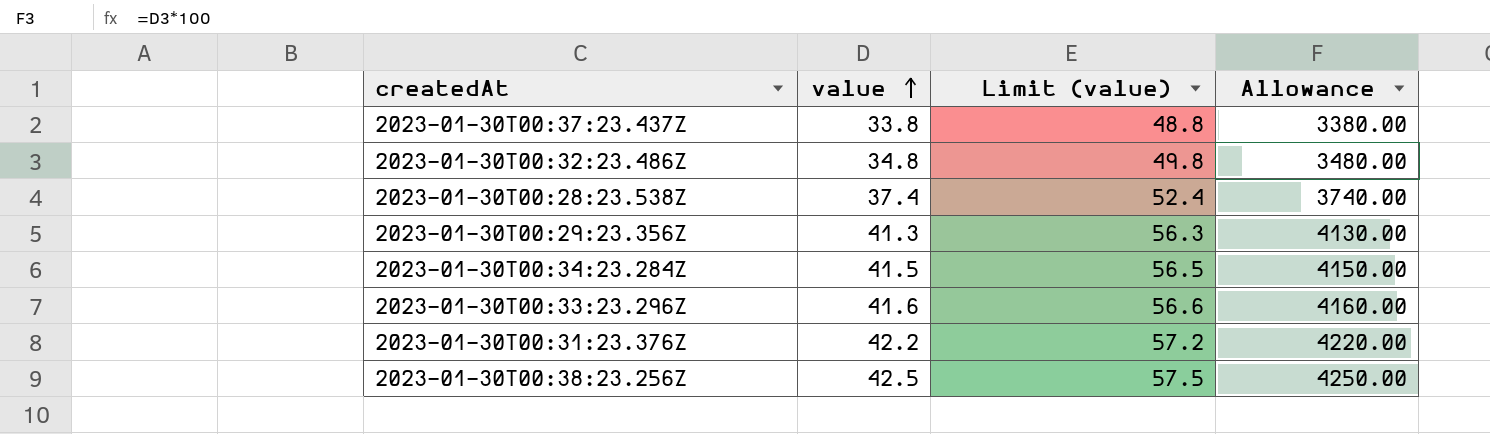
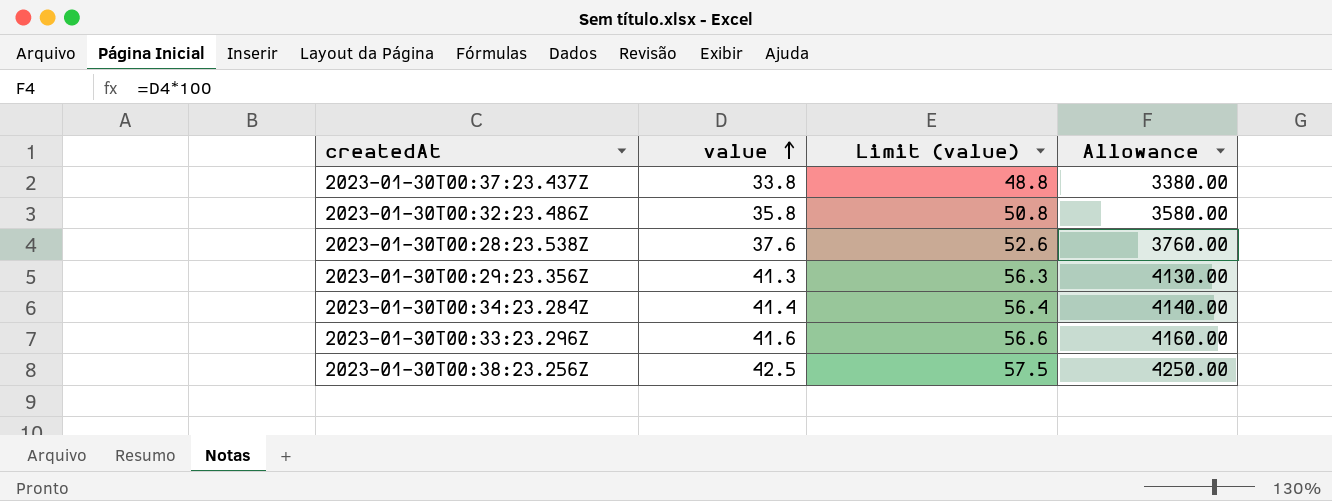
row 2023-01-30T00:31:23.376Z: 42.2 | 57.2 | 4220.00 -> none
2023-01-30T00:32:23.486Z | value: 34.8 -> 35.8
2023-01-30T00:32:23.486Z | Limit (value): 49.8 -> 50.8
2023-01-30T00:32:23.486Z | Allowance: 3480.00 -> 3580.00
2023-01-30T00:28:23.538Z | value: 37.4 -> 37.6
2023-01-30T00:28:23.538Z | Limit (value): 52.4 -> 52.6
2023-01-30T00:28:23.538Z | Allowance: 3740.00 -> 3760.00
2023-01-30T00:34:23.284Z | value: 41.5 -> 41.4
2023-01-30T00:34:23.284Z | Limit (value): 56.5 -> 56.4
2023-01-30T00:34:23.284Z | Allowance: 4150.00 -> 4140.00

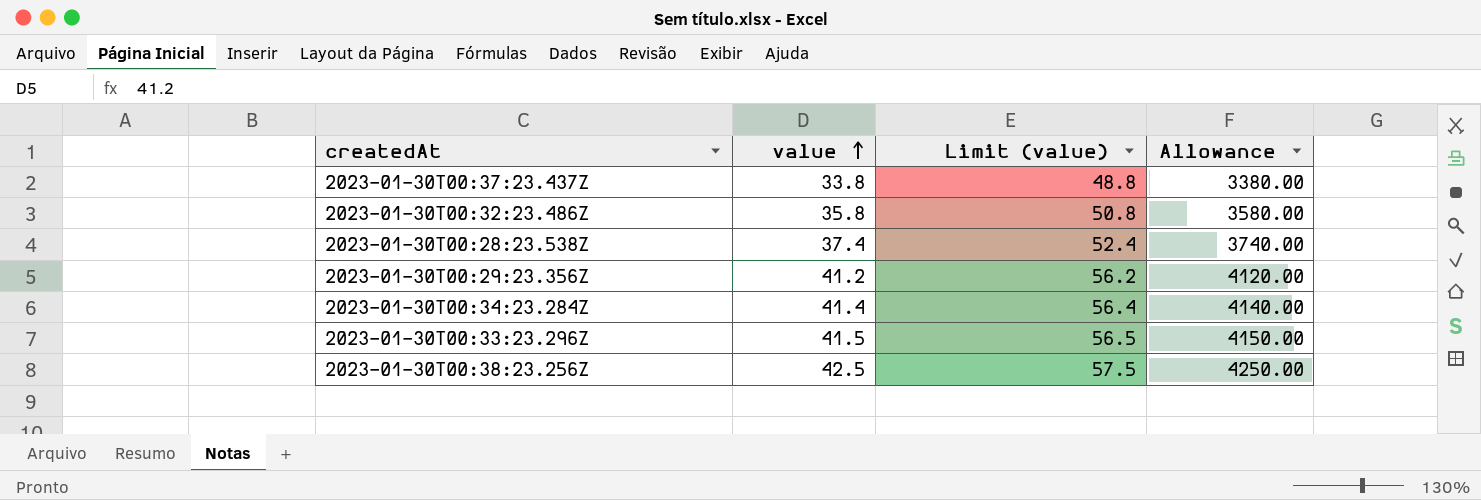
2023-01-30T00:28:23.538Z | value: 37.6 -> 37.4
2023-01-30T00:28:23.538Z | Limit (value): 52.6 -> 52.4
2023-01-30T00:28:23.538Z | Allowance: 3760.00 -> 3740.00
2023-01-30T00:29:23.356Z | value: 41.3 -> 41.2
2023-01-30T00:29:23.356Z | Limit (value): 56.3 -> 56.2
2023-01-30T00:29:23.356Z | Allowance: 4130.00 -> 4120.00
2023-01-30T00:33:23.296Z | value: 41.6 -> 41.5
2023-01-30T00:33:23.296Z | Limit (value): 56.6 -> 56.5
2023-01-30T00:33:23.296Z | Allowance: 4160.00 -> 4150.00

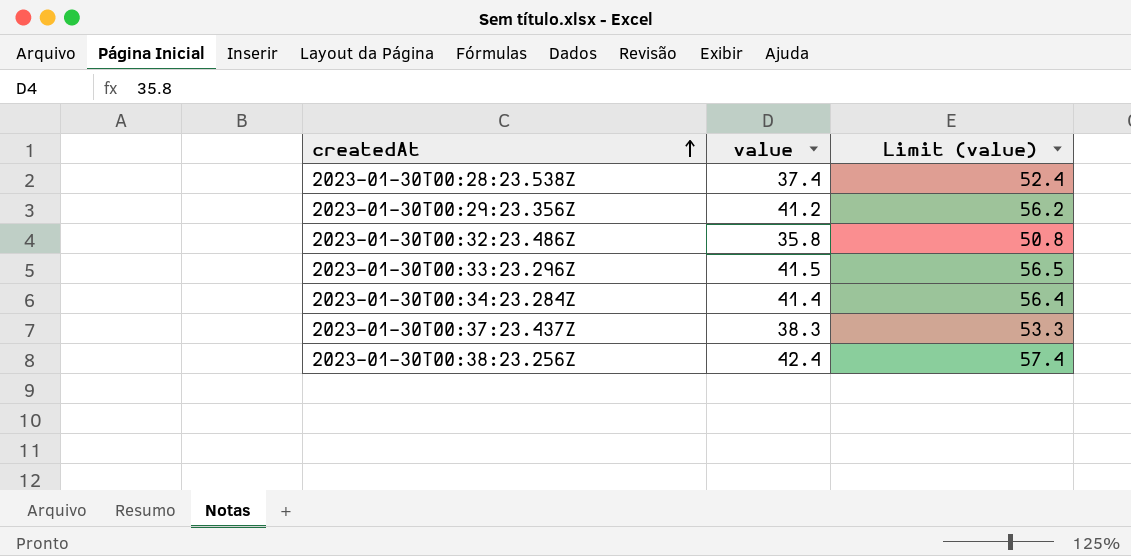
row order: value ascending -> createdAt ascending
column Allowance | formula: [value] * 100 -> none
2023-01-30T00:37:23.437Z | value: 33.8 -> 38.3
2023-01-30T00:37:23.437Z | Limit (value): 48.8 -> 53.3
2023-01-30T00:38:23.256Z | value: 42.5 -> 42.4
2023-01-30T00:38:23.256Z | Limit (value): 57.5 -> 57.4

